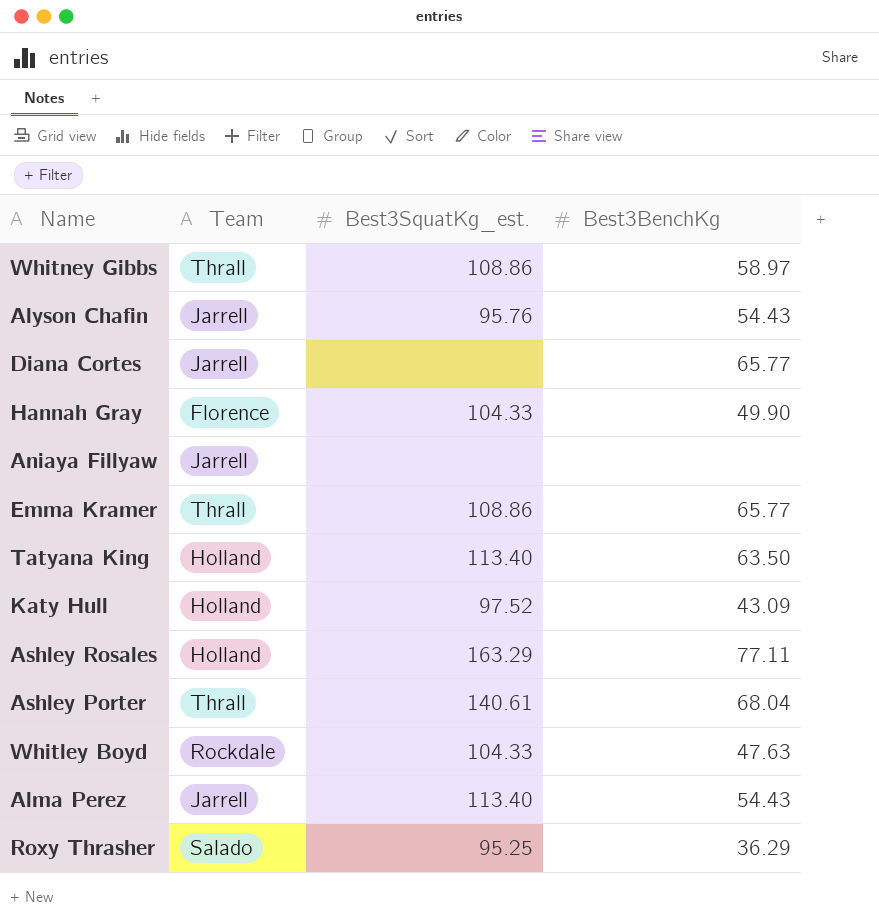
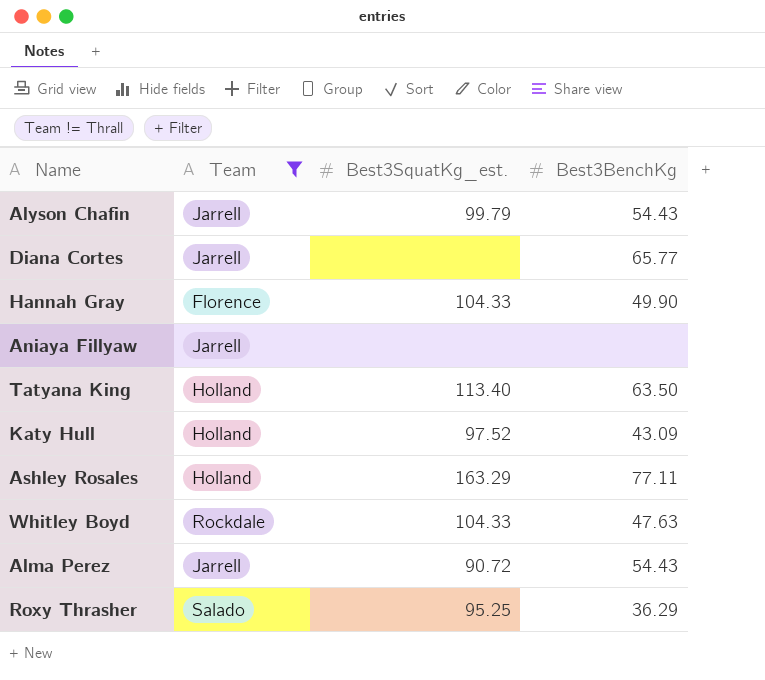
filter: none -> Team != Thrall
Alyson Chafin | Best3SquatKg_est.: 95.76 -> 99.79
Alma Perez | Best3SquatKg_est.: 113.40 -> 90.72

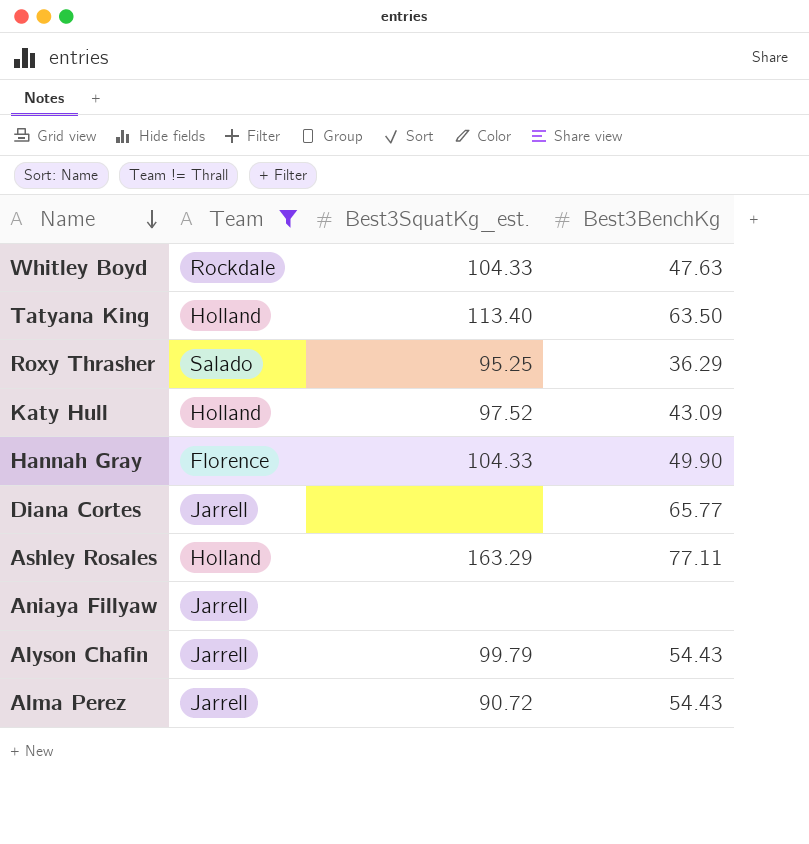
row order: none -> Name descending

